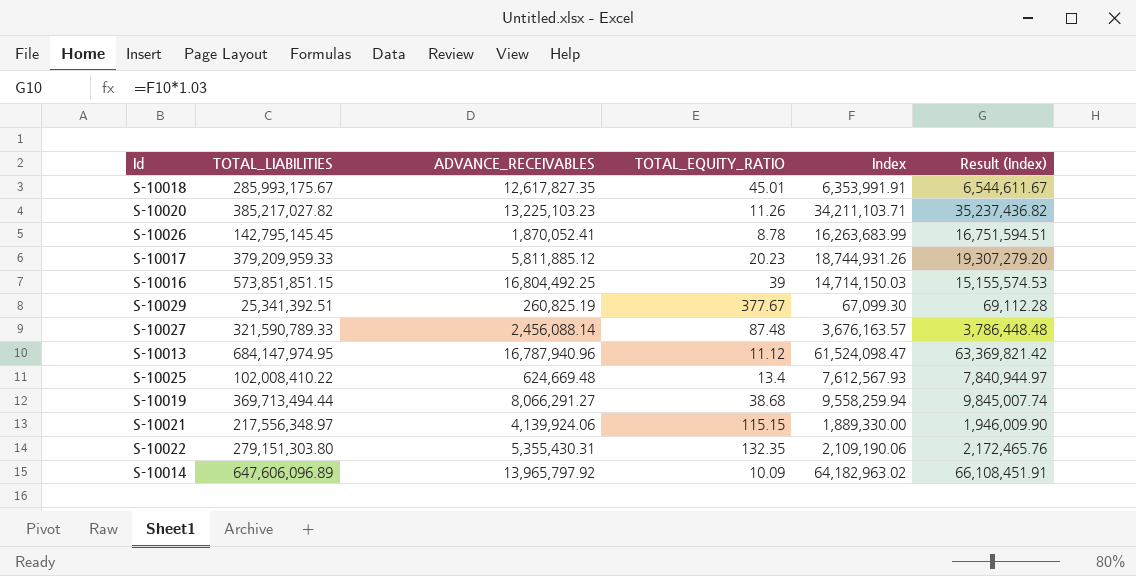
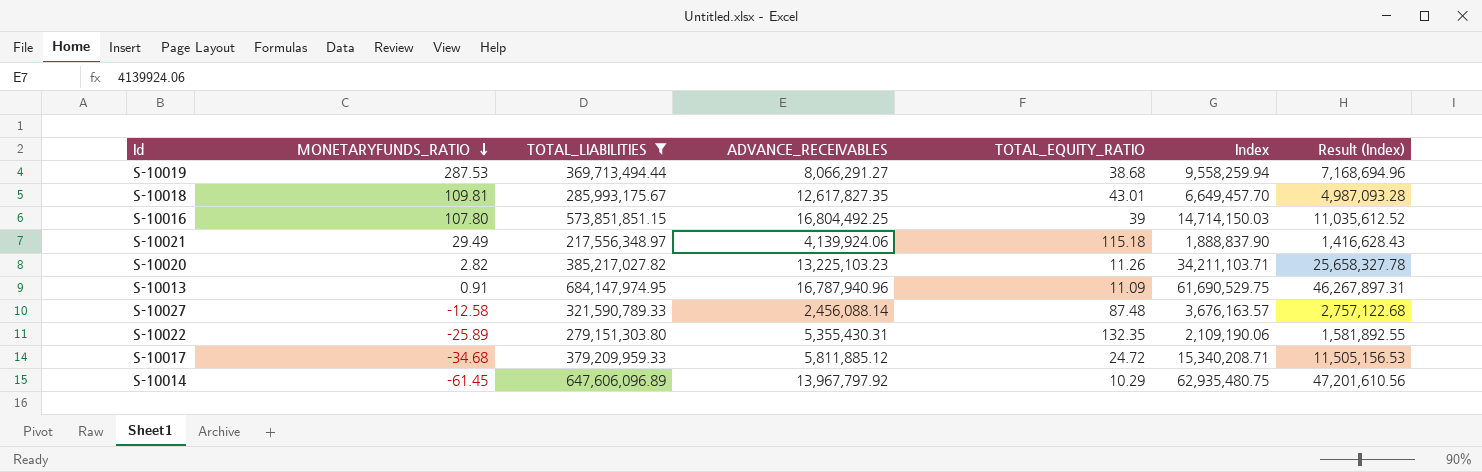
filter: none -> TOTAL_LIABILITIES >= 217,556,348.97
row order: none -> MONETARYFUNDS_RATIO descending
column MONETARYFUNDS_RATIO | position: none -> 2
column Result (Index) | formula: [Index] * 1.03 -> [Index] * 0.75
S-10018 | TOTAL_EQUITY_RATIO: 45.01 -> 43.01
S-10018 | Index: 6,353,991.91 -> 6,649,457.70
S-10021 | TOTAL_EQUITY_RATIO: 115.15 -> 115.18
S-10021 | Index: 1,889,330.00 -> 1,888,837.90
S-10013 | TOTAL_EQUITY_RATIO: 11.12 -> 11.09
S-10013 | Index: 61,524,098.47 -> 61,690,529.75
S-10017 | TOTAL_EQUITY_RATIO: 20.23 -> 24.72
S-10017 | Index: 18,744,931.26 -> 15,340,208.71
S-10014 | ADVANCE_RECEIVABLES: 13,965,797.92 -> 13,967,797.92
S-10014 | TOTAL_EQUITY_RATIO: 10.09 -> 10.29
S-10014 | Index: 64,182,963.02 -> 62,935,480.75

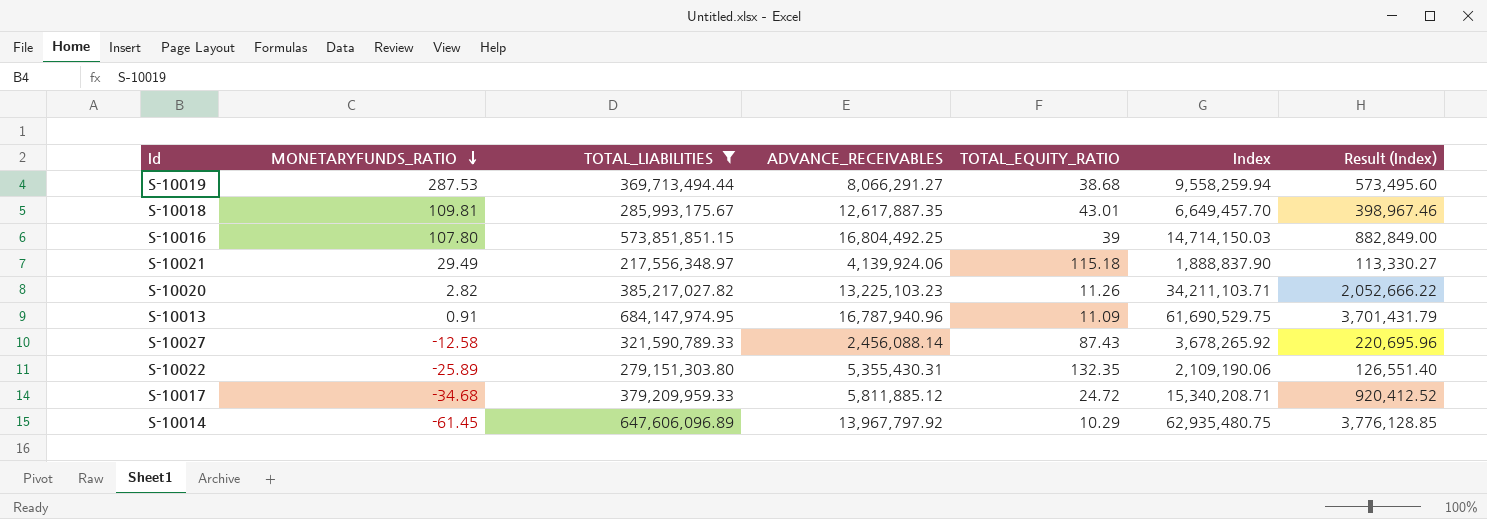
column Result (Index) | formula: [Index] * 0.75 -> [Index] * 0.06
S-10018 | ADVANCE_RECEIVABLES: 12,617,827.35 -> 12,617,887.35
S-10027 | TOTAL_EQUITY_RATIO: 87.48 -> 87.43
S-10027 | Index: 3,676,163.57 -> 3,678,265.92

